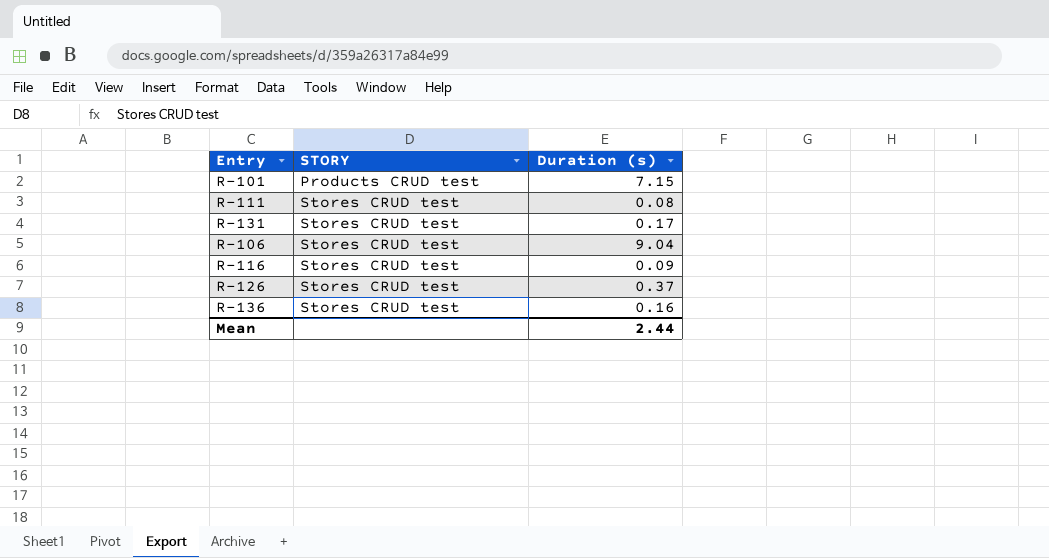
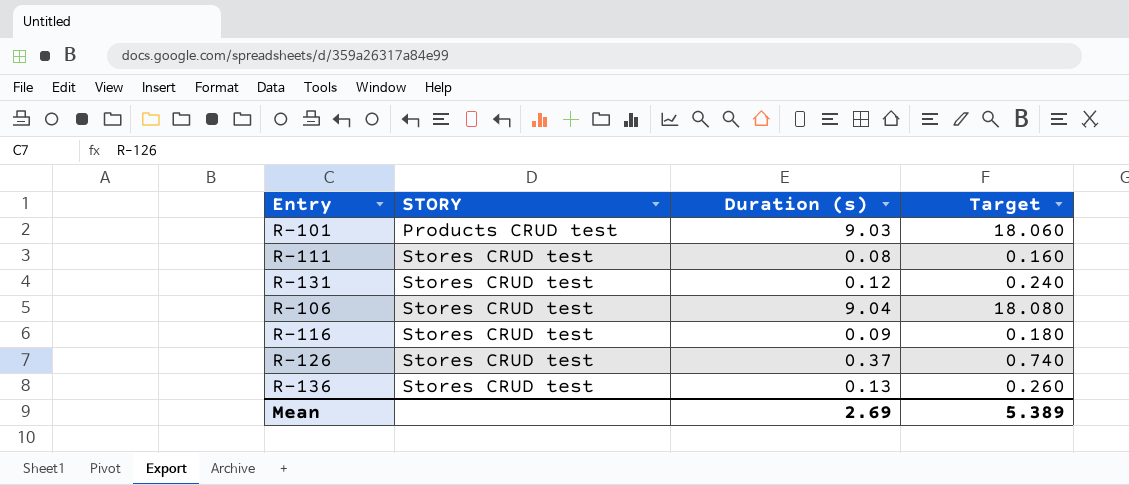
column Target | formula: none -> [Duration (s)] * 2
R-101 | Duration (s): 7.15 -> 9.03
R-131 | Duration (s): 0.17 -> 0.12
R-136 | Duration (s): 0.16 -> 0.13
Mean | Duration (s): 2.44 -> 2.69

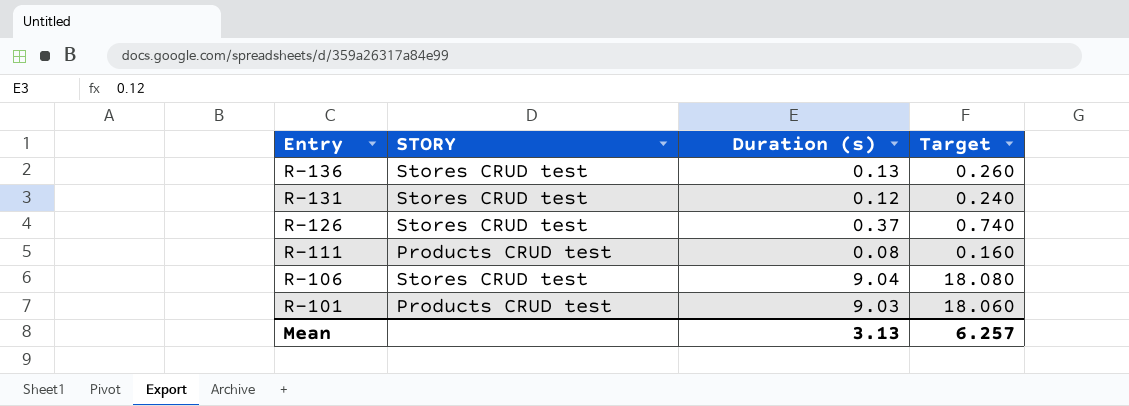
row order: STORY ascending -> Entry descending
row R-116: Stores CRUD test | 0.09 | 0.180 -> none
R-111 | STORY: Stores CRUD test -> Products CRUD test
Mean | Duration (s): 2.69 -> 3.13
Mean | Target: 5.389 -> 6.257

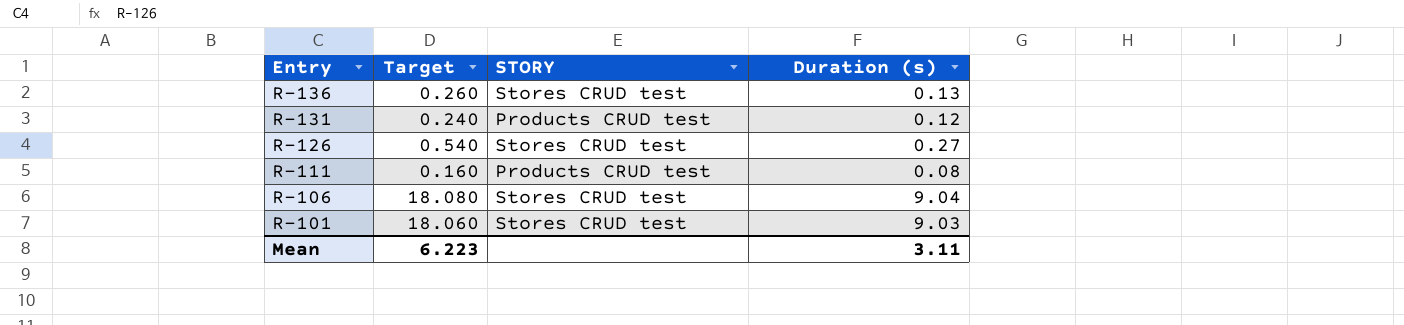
column Target | position: 4 -> 2
R-131 | STORY: Stores CRUD test -> Products CRUD test
R-126 | Target: 0.740 -> 0.540
R-126 | Duration (s): 0.37 -> 0.27
R-101 | STORY: Products CRUD test -> Stores CRUD test
Mean | Target: 6.257 -> 6.223
Mean | Duration (s): 3.13 -> 3.11

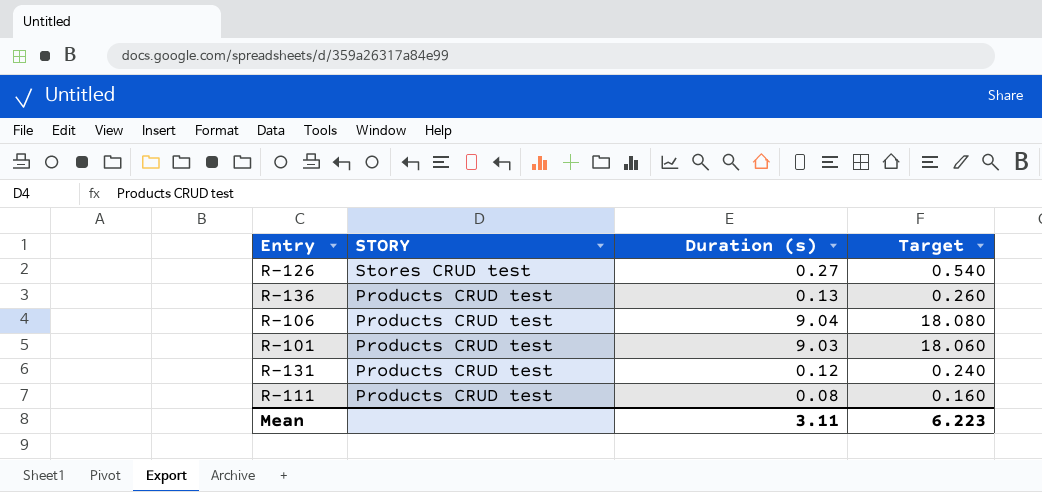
row order: Entry descending -> STORY descending
column Target | position: 2 -> 4
R-136 | STORY: Stores CRUD test -> Products CRUD test
R-106 | STORY: Stores CRUD test -> Products CRUD test
R-101 | STORY: Stores CRUD test -> Products CRUD test

